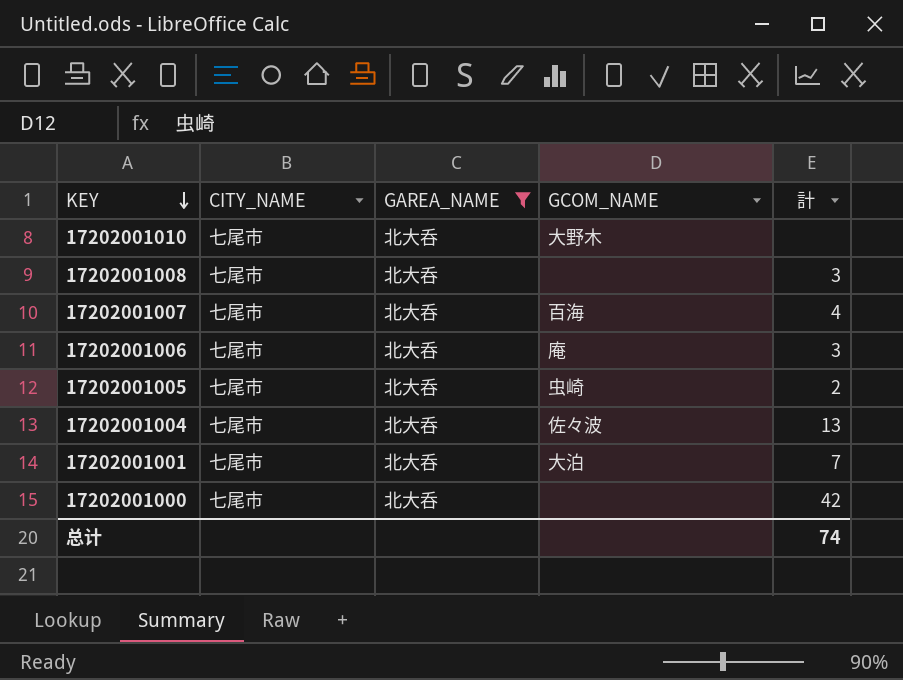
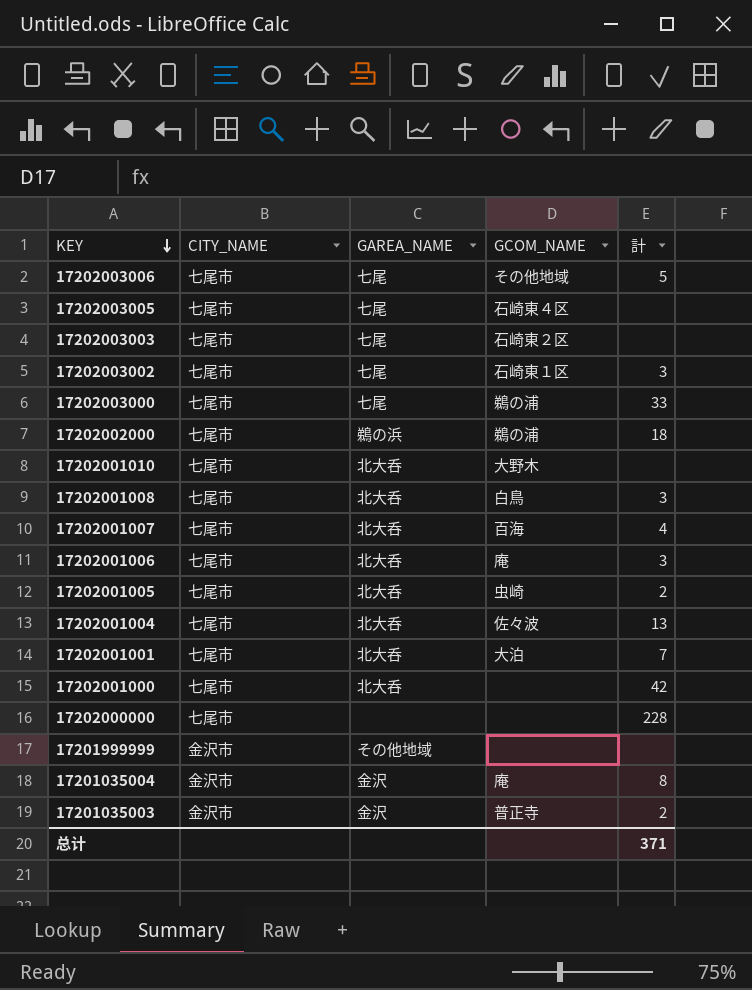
filter: GAREA_NAME = 北大呑 -> none
17202001008 | GCOM_NAME: none -> 白鳥
总计 | 計: 74 -> 371

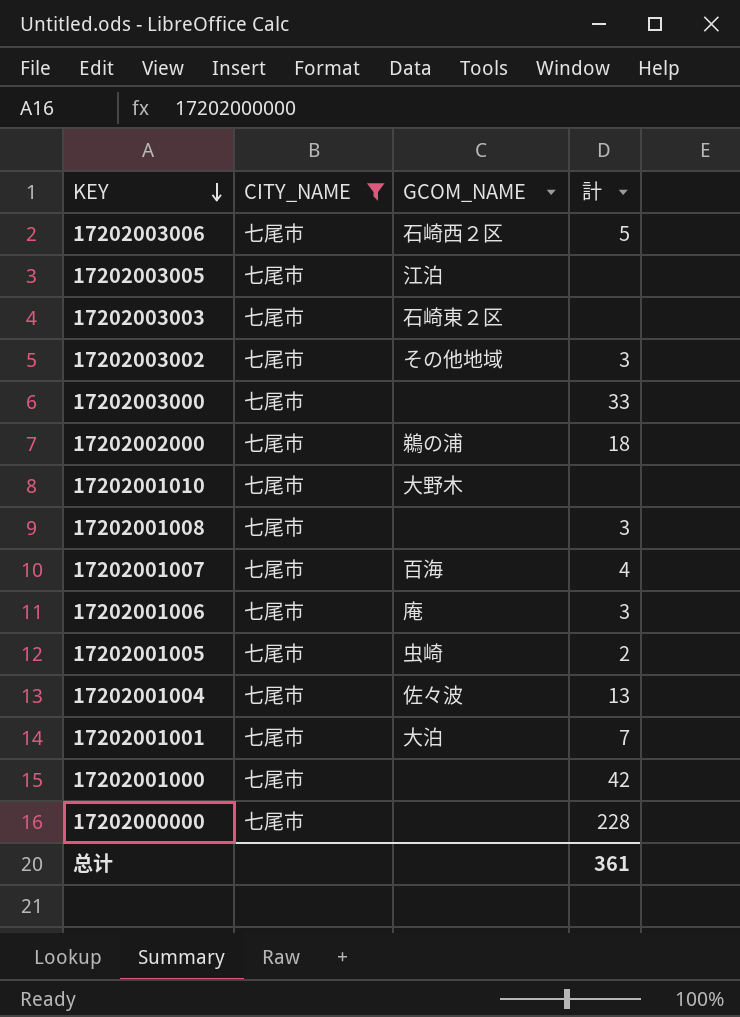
filter: none -> CITY_NAME = 七尾市
column GAREA_NAME | position: 3 -> none
17202003006 | GCOM_NAME: その他地域 -> 石崎西２区
17202003005 | GCOM_NAME: 石崎東４区 -> 江泊
17202003002 | GCOM_NAME: 石崎東１区 -> その他地域
17202003000 | GCOM_NAME: 鵜の浦 -> none
17202001008 | GCOM_NAME: 白鳥 -> none
总计 | 計: 371 -> 361

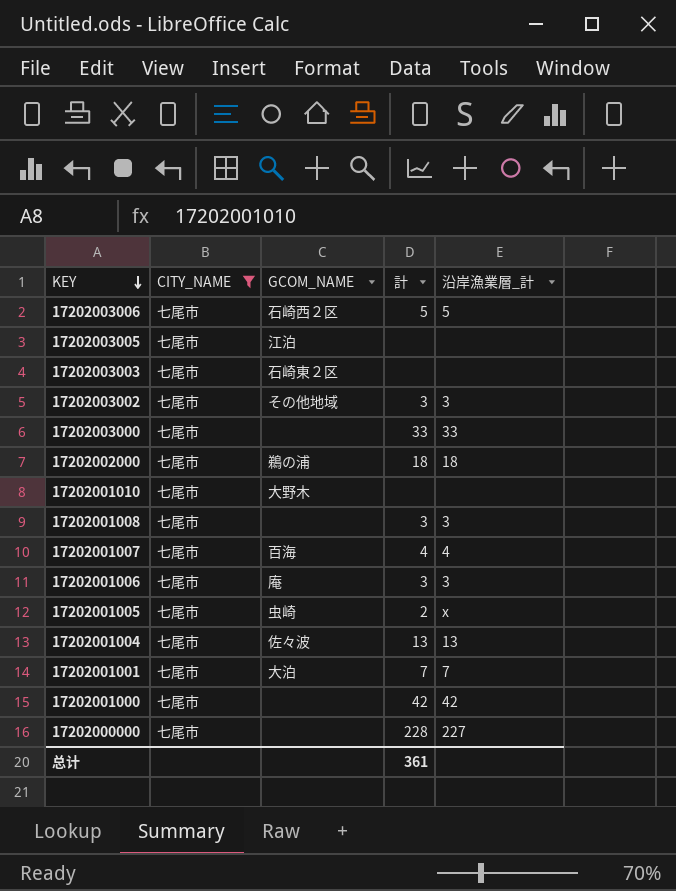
column 沿岸漁業層_計 | position: none -> 5

